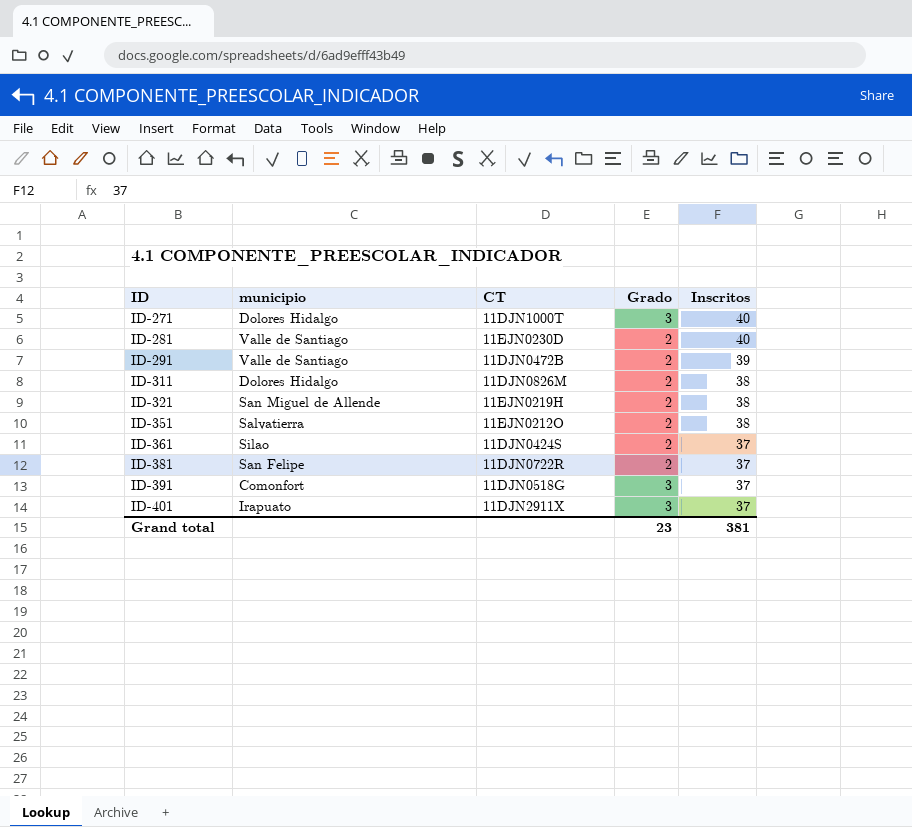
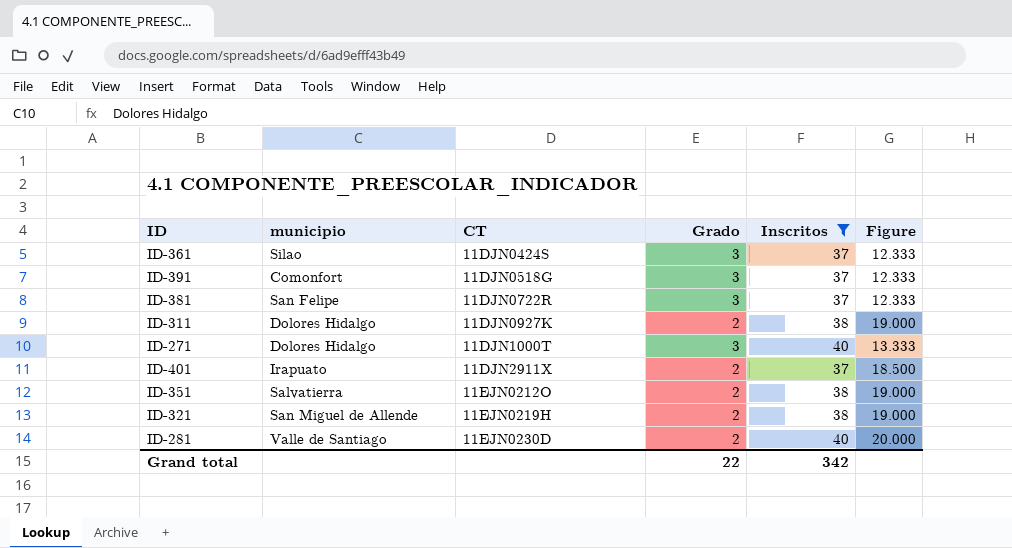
filter: none -> Inscritos != 39
row order: ID ascending -> CT ascending
column Figure | formula: none -> [Inscritos] / [Grado]
ID-361 | Grado: 2 -> 3
ID-381 | Grado: 2 -> 3
ID-311 | CT: 11DJN0826M -> 11DJN0927K
ID-401 | Grado: 3 -> 2
Grand total | Grado: 23 -> 22
Grand total | Inscritos: 381 -> 342

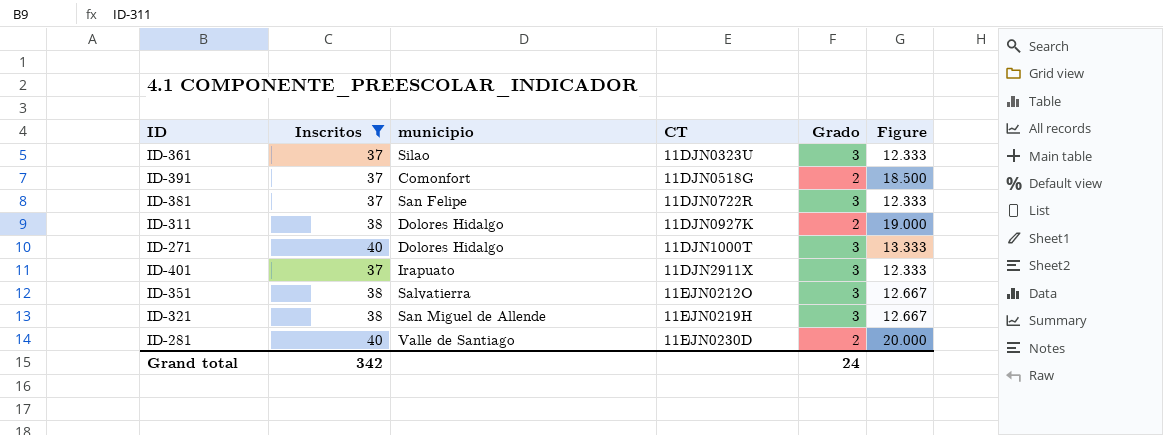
column Inscritos | position: 5 -> 2
ID-361 | CT: 11DJN0424S -> 11DJN0323U
ID-391 | Grado: 3 -> 2
ID-391 | Figure: 12.333 -> 18.500
ID-401 | Grado: 2 -> 3
ID-401 | Figure: 18.500 -> 12.333
ID-351 | Grado: 2 -> 3
ID-351 | Figure: 19.000 -> 12.667
ID-321 | Grado: 2 -> 3
ID-321 | Figure: 19.000 -> 12.667
Grand total | Grado: 22 -> 24

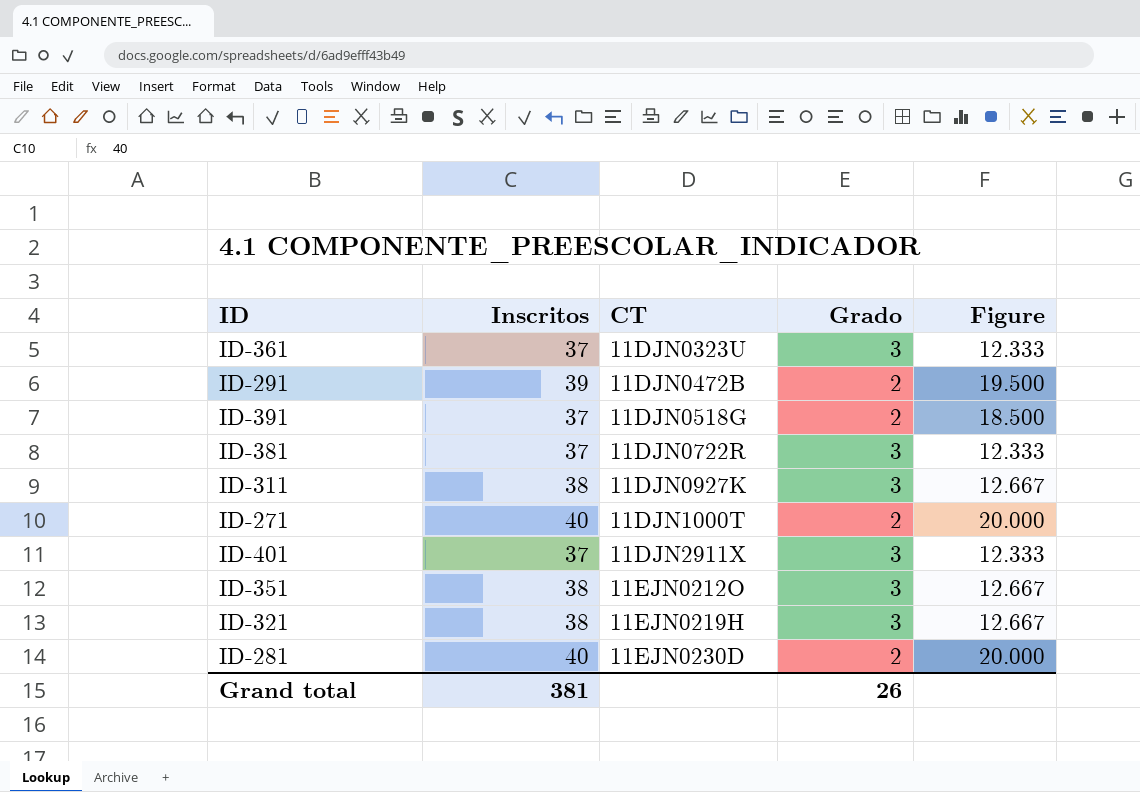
filter: Inscritos != 39 -> none
column municipio | position: 3 -> none
ID-311 | Grado: 2 -> 3
ID-311 | Figure: 19.000 -> 12.667
ID-271 | Grado: 3 -> 2
ID-271 | Figure: 13.333 -> 20.000
Grand total | Inscritos: 342 -> 381
Grand total | Grado: 24 -> 26

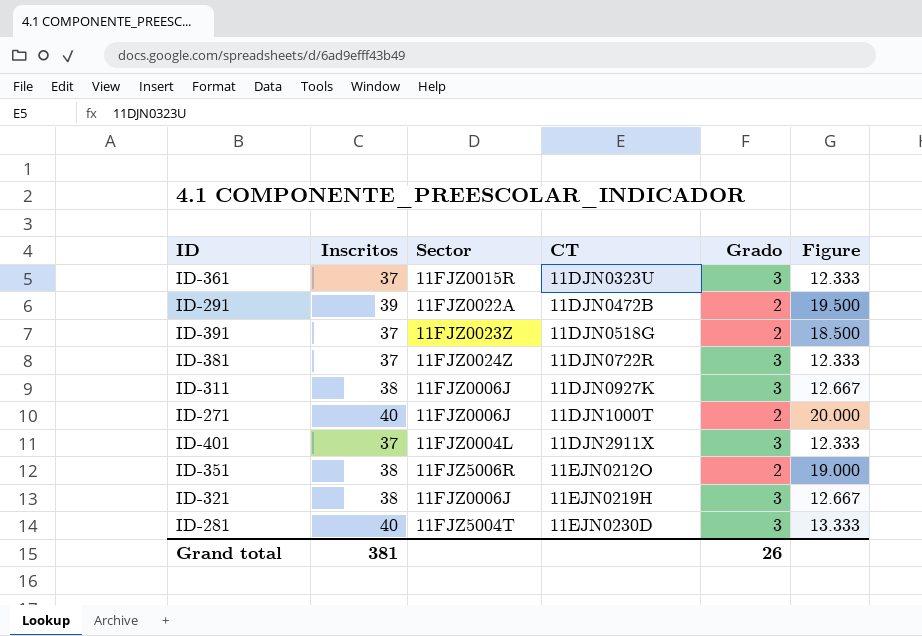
column Sector | position: none -> 3
ID-351 | Grado: 3 -> 2
ID-351 | Figure: 12.667 -> 19.000
ID-281 | Grado: 2 -> 3
ID-281 | Figure: 20.000 -> 13.333

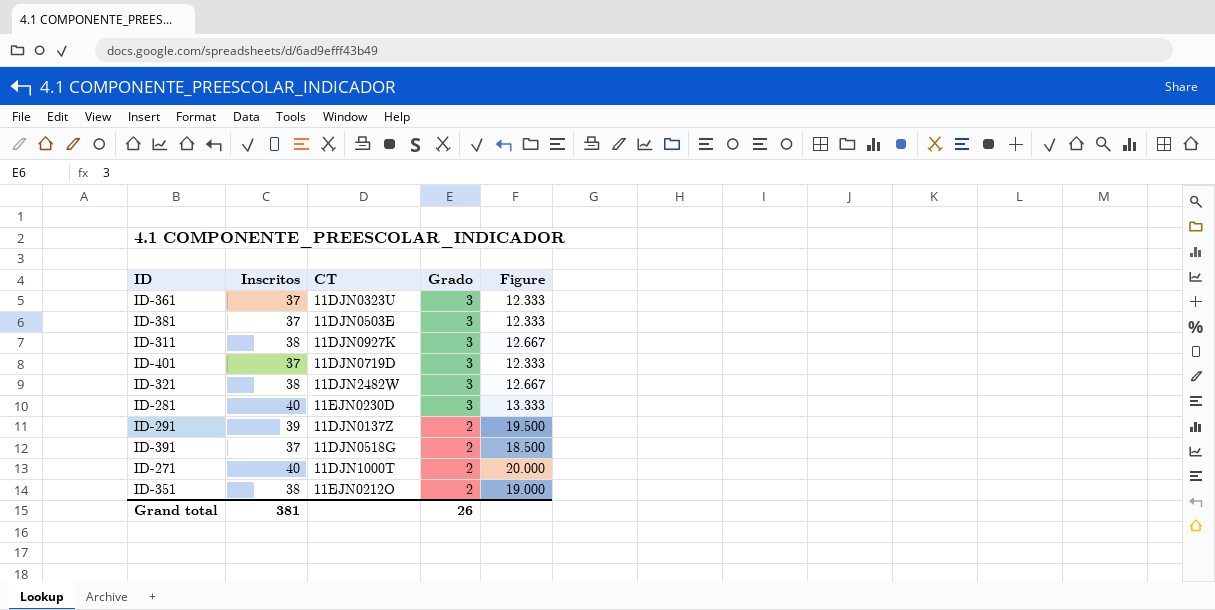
row order: CT ascending -> Grado descending
column Sector | position: 3 -> none
ID-381 | CT: 11DJN0722R -> 11DJN0503E
ID-401 | CT: 11DJN2911X -> 11DJN0719D
ID-321 | CT: 11EJN0219H -> 11DJN2482W
ID-291 | CT: 11DJN0472B -> 11DJN0137Z

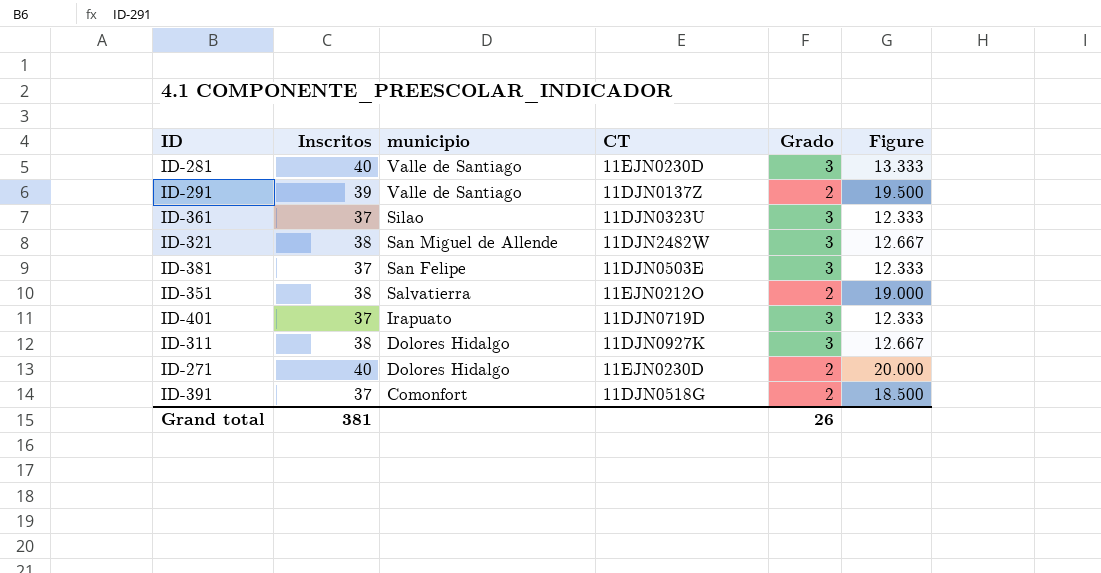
row order: Grado descending -> municipio descending
column municipio | position: none -> 3
ID-271 | CT: 11DJN1000T -> 11EJN0230D

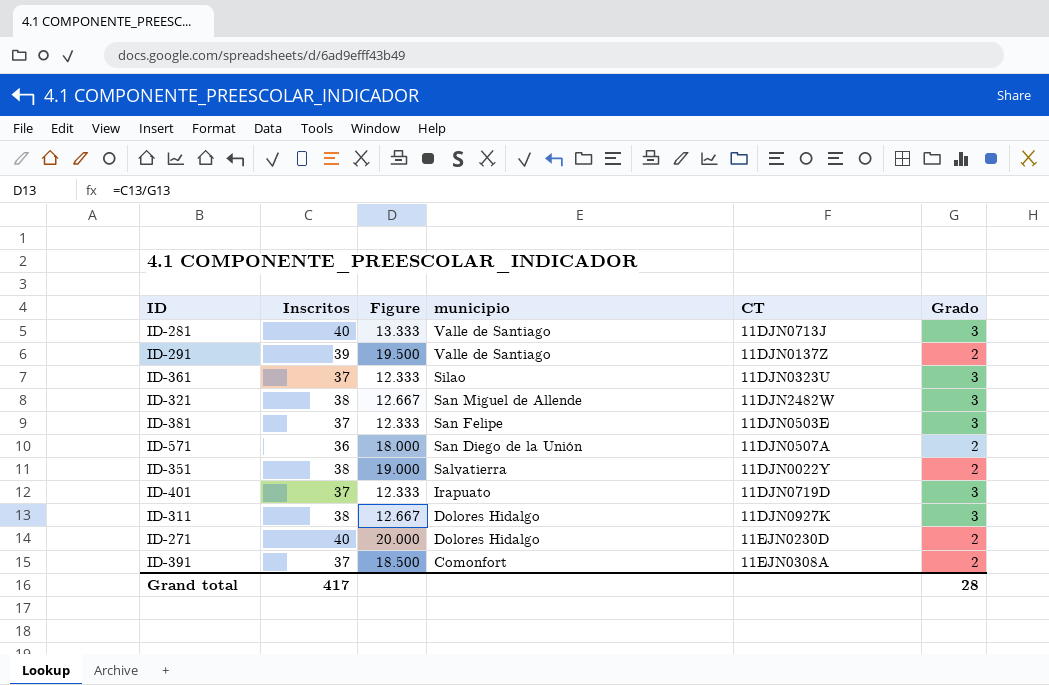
column Figure | position: 6 -> 3
ID-281 | CT: 11EJN0230D -> 11DJN0713J
row ID-571: none -> 36 | 18.000 | San Diego de la Unión | 11DJN0507A | 2
ID-351 | CT: 11EJN0212O -> 11DJN0022Y
ID-391 | CT: 11DJN0518G -> 11EJN0308A
Grand total | Inscritos: 381 -> 417
Grand total | Grado: 26 -> 28

